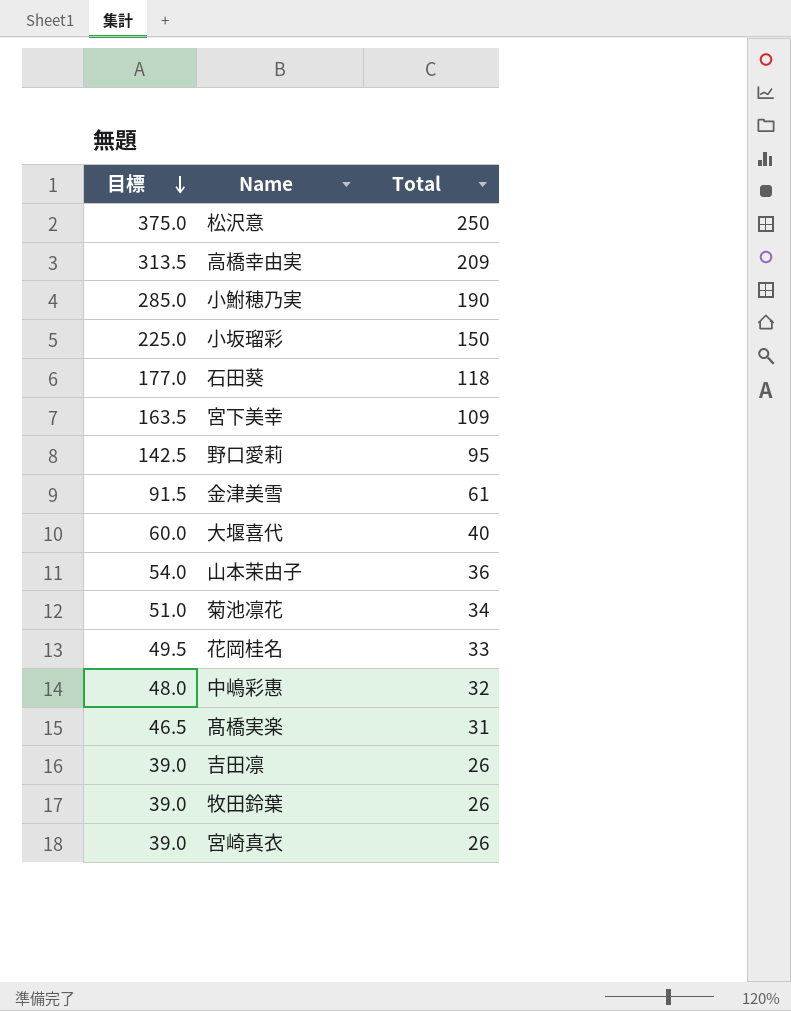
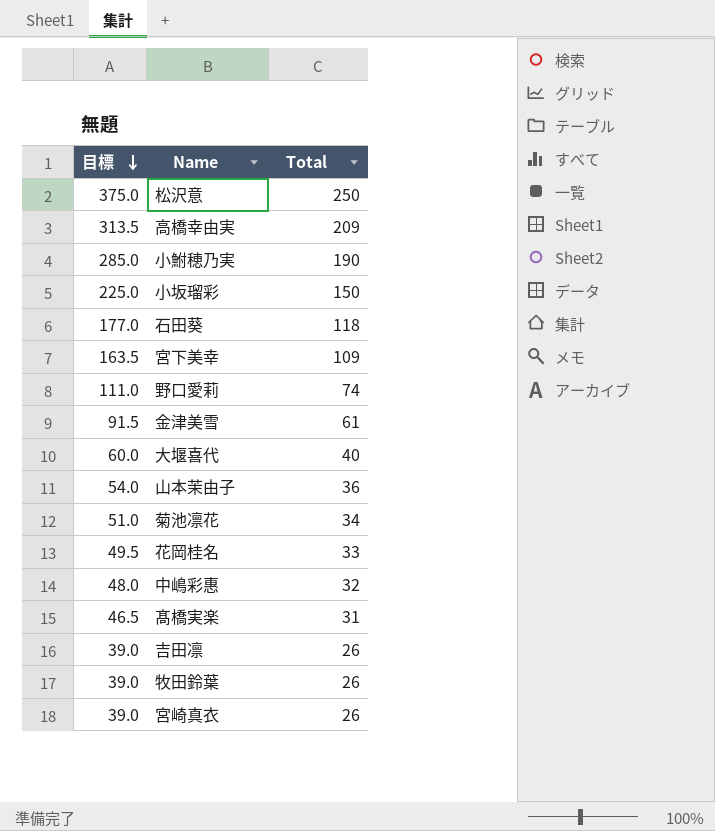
野口愛莉 | 目標: 142.5 -> 111.0
野口愛莉 | Total: 95 -> 74

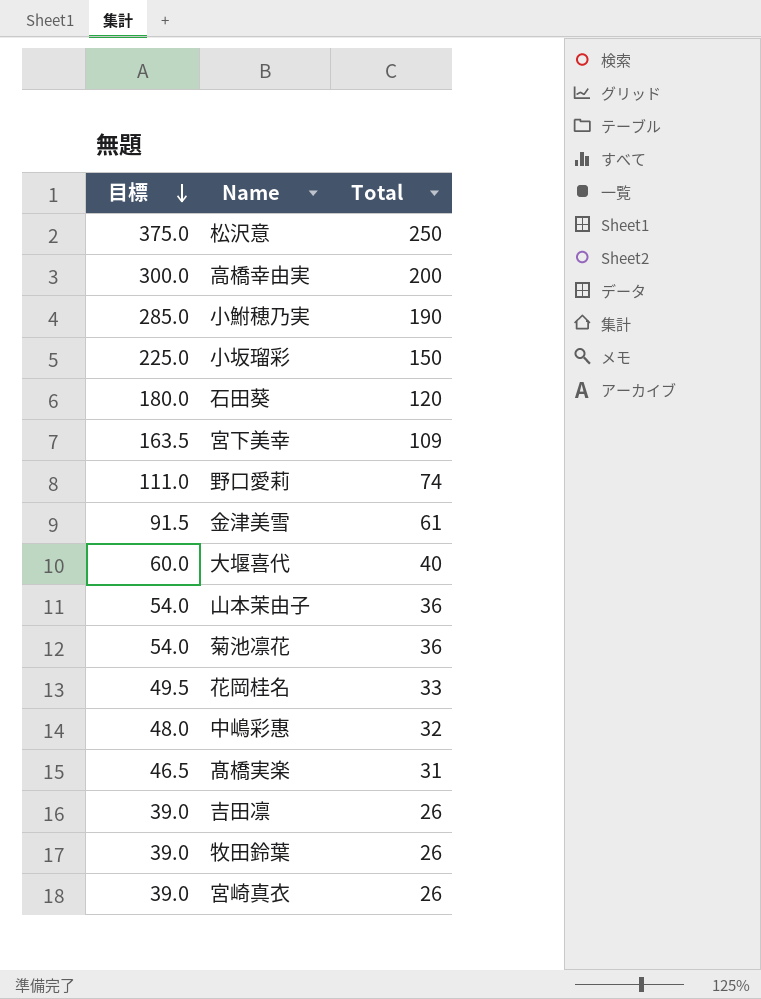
高橋幸由実 | 目標: 313.5 -> 300.0
高橋幸由実 | Total: 209 -> 200
石田葵 | 目標: 177.0 -> 180.0
石田葵 | Total: 118 -> 120
菊池凛花 | 目標: 51.0 -> 54.0
菊池凛花 | Total: 34 -> 36

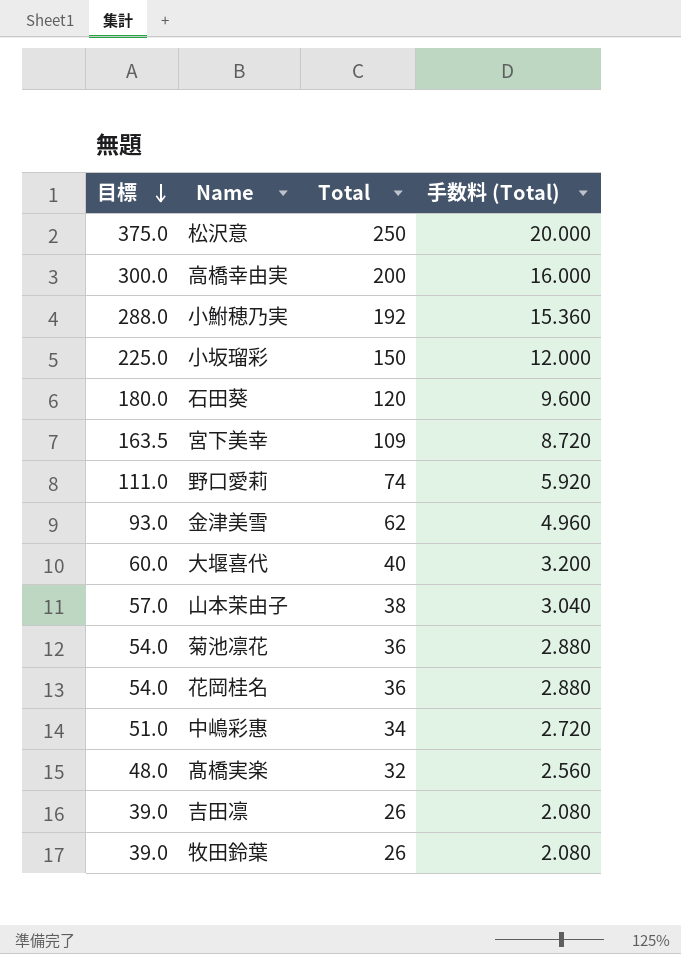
column 手数料 (Total) | formula: none -> [Total] * 0.08
row 宮崎真衣: 39.0 | 26 -> none
小鮒穂乃実 | 目標: 285.0 -> 288.0
小鮒穂乃実 | Total: 190 -> 192
金津美雪 | 目標: 91.5 -> 93.0
金津美雪 | Total: 61 -> 62
山本茉由子 | 目標: 54.0 -> 57.0
山本茉由子 | Total: 36 -> 38
花岡桂名 | 目標: 49.5 -> 54.0
花岡桂名 | Total: 33 -> 36
中嶋彩惠 | 目標: 48.0 -> 51.0
中嶋彩惠 | Total: 32 -> 34
髙橋実楽 | 目標: 46.5 -> 48.0
髙橋実楽 | Total: 31 -> 32

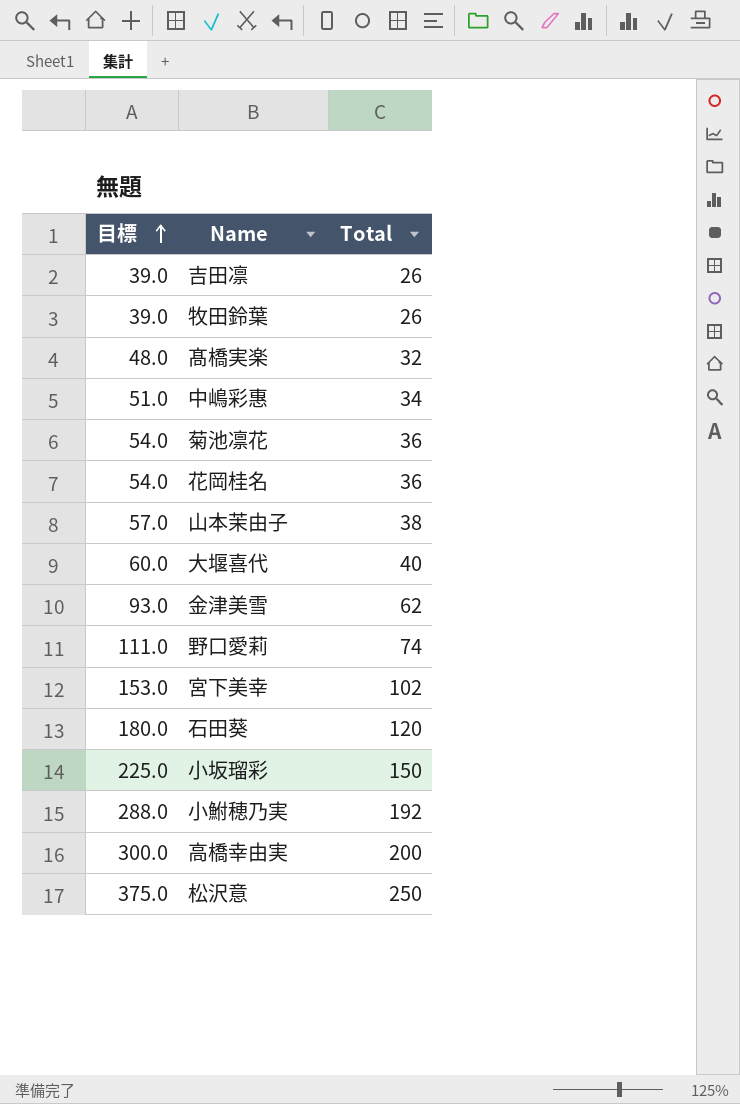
row order: 目標 descending -> 目標 ascending
column 手数料 (Total) | formula: [Total] * 0.08 -> none
宮下美幸 | 目標: 163.5 -> 153.0
宮下美幸 | Total: 109 -> 102

